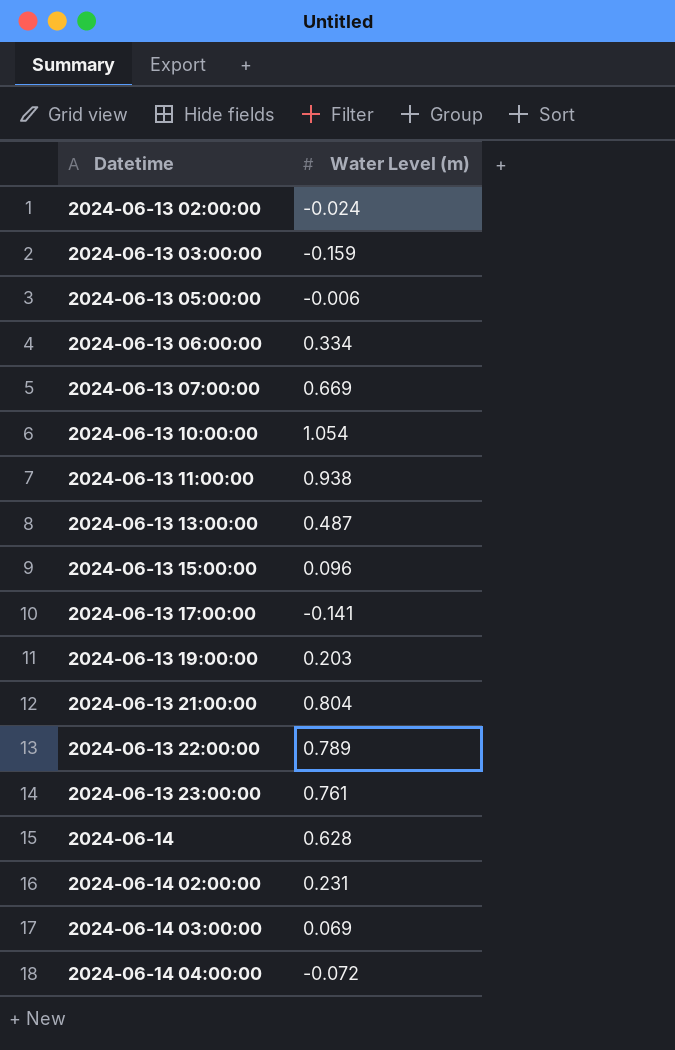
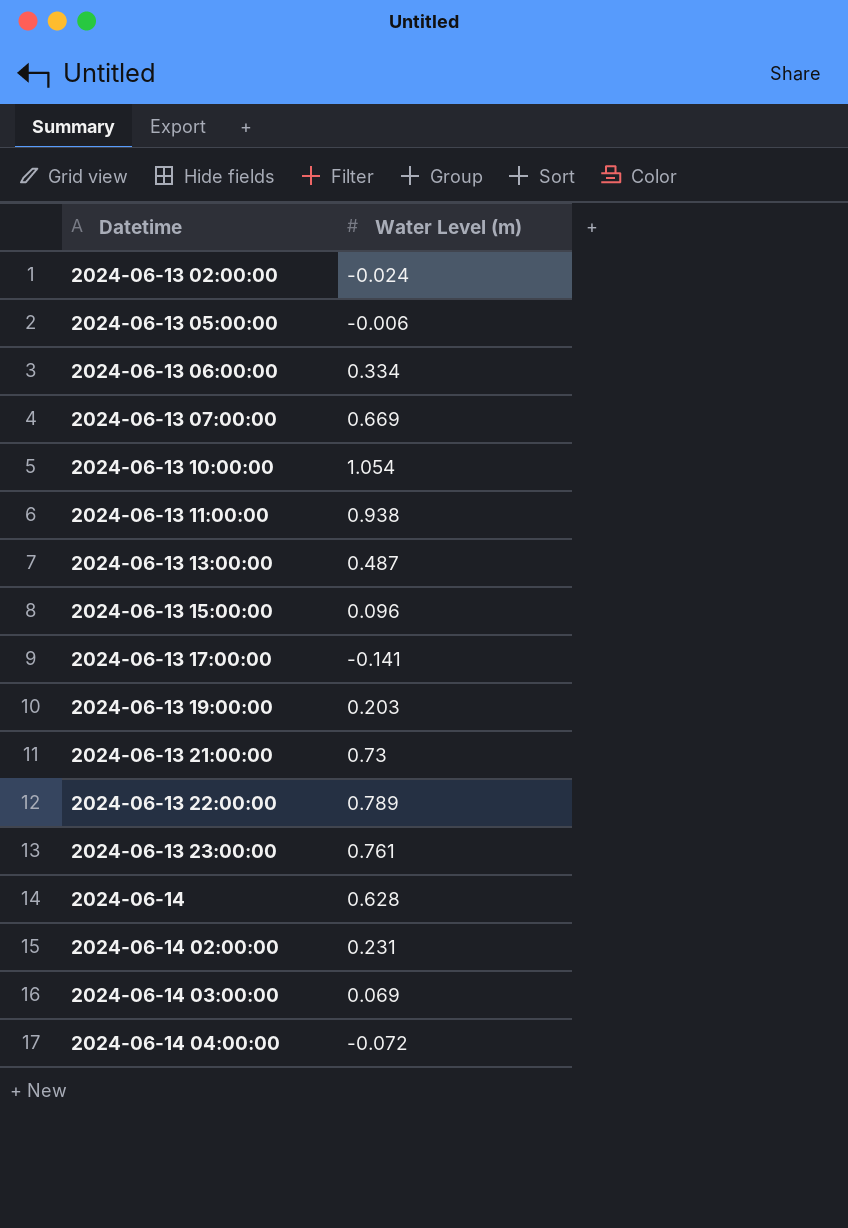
row 2024-06-13 03:00:00: -0.159 -> none
2024-06-13 21:00:00 | Water Level (m): 0.804 -> 0.73

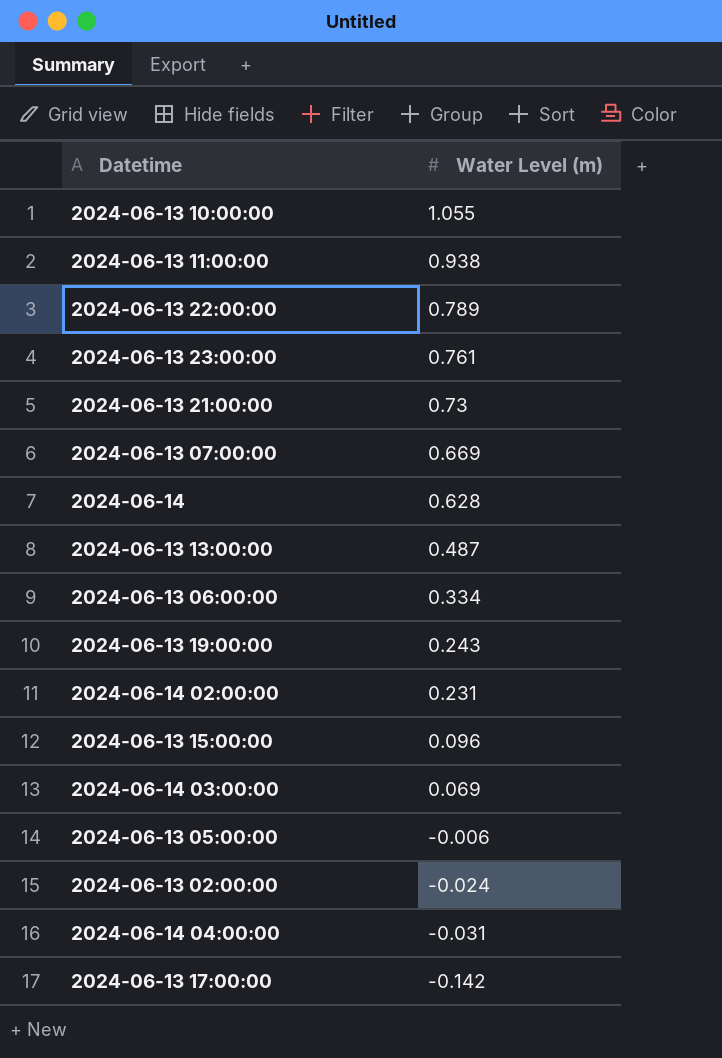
row order: Datetime ascending -> Water Level (m) descending
2024-06-13 10:00:00 | Water Level (m): 1.054 -> 1.055
2024-06-13 19:00:00 | Water Level (m): 0.203 -> 0.243
2024-06-14 04:00:00 | Water Level (m): -0.072 -> -0.031
2024-06-13 17:00:00 | Water Level (m): -0.141 -> -0.142

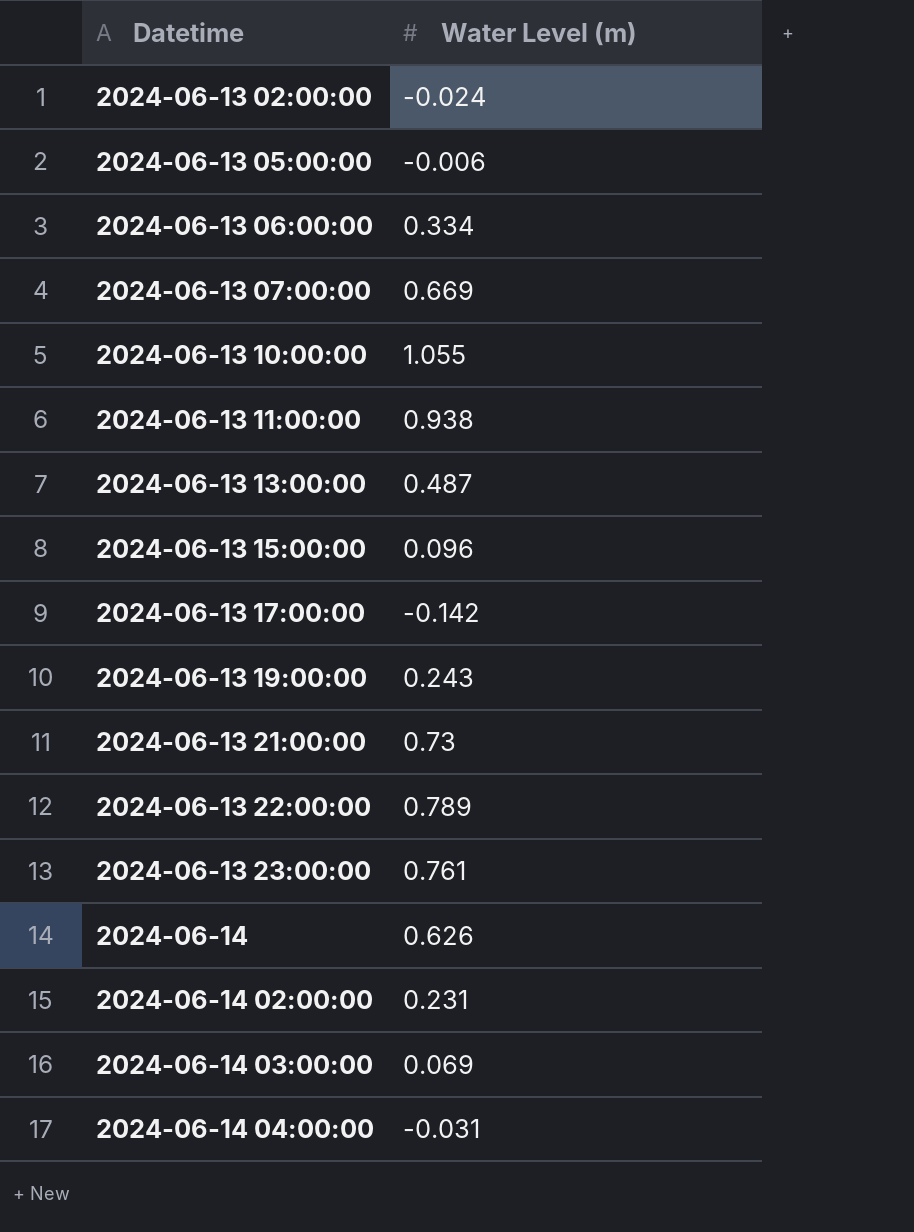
row order: Water Level (m) descending -> Datetime ascending
2024-06-14 | Water Level (m): 0.628 -> 0.626

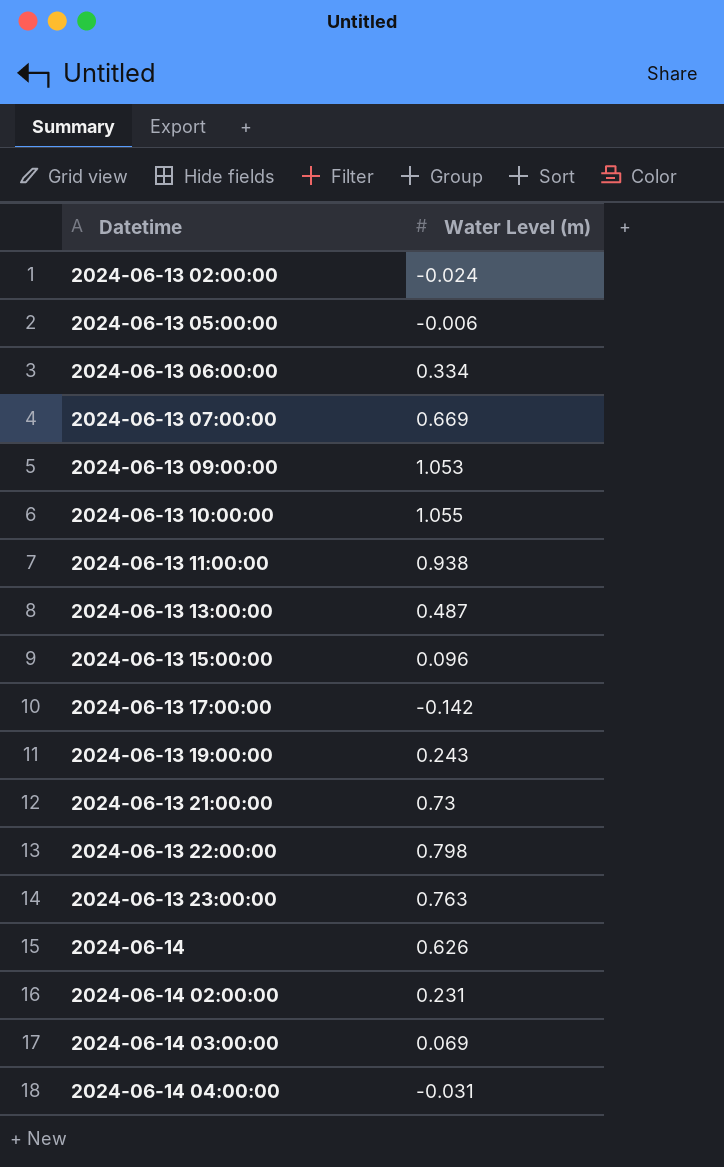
row 2024-06-13 09:00:00: none -> 1.053
2024-06-13 22:00:00 | Water Level (m): 0.789 -> 0.798
2024-06-13 23:00:00 | Water Level (m): 0.761 -> 0.763

